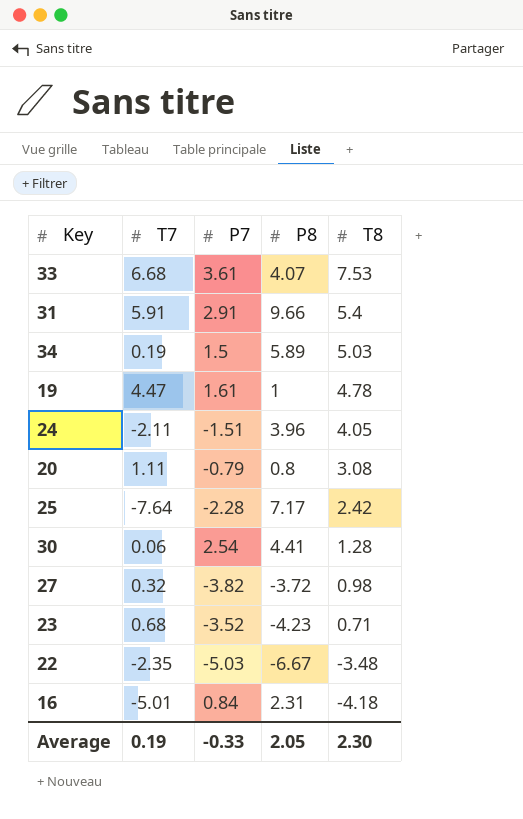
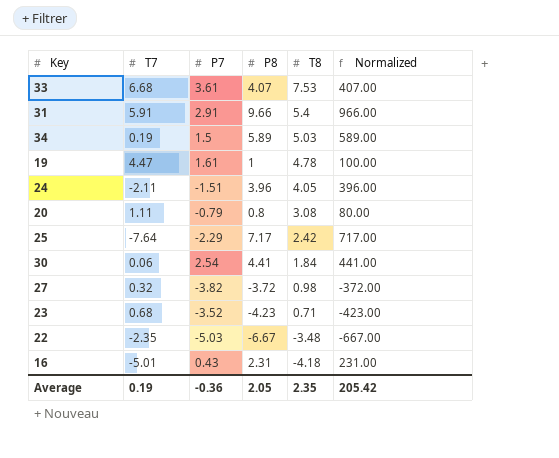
column Normalized | formula: none -> [P8] * 100
25 | P7: -2.28 -> -2.29
30 | T8: 1.28 -> 1.84
16 | P7: 0.84 -> 0.43
Average | P7: -0.33 -> -0.36
Average | T8: 2.30 -> 2.35

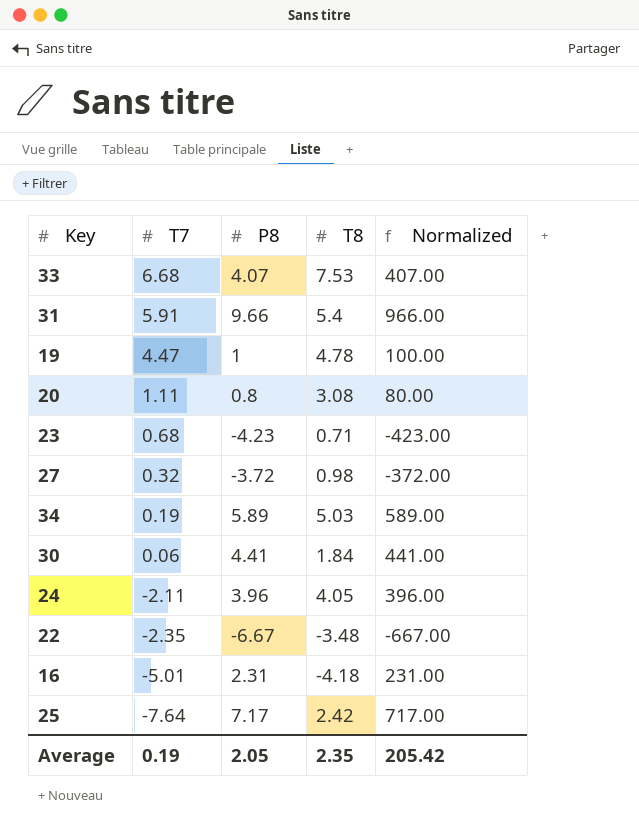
row order: T8 descending -> T7 descending
column P7 | position: 3 -> none

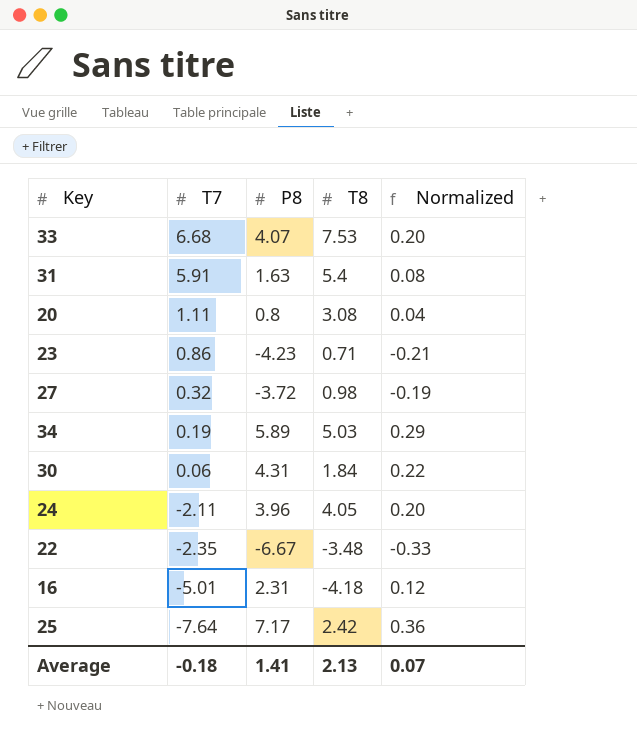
column Normalized | formula: [P8] * 100 -> [P8] * 0.05
row 19: 4.47 | 1 | 4.78 | 100.00 -> none
31 | P8: 9.66 -> 1.63
23 | T7: 0.68 -> 0.86
30 | P8: 4.41 -> 4.31
Average | T7: 0.19 -> -0.18
Average | P8: 2.05 -> 1.41
Average | T8: 2.35 -> 2.13
Average | Normalized: 205.42 -> 0.07

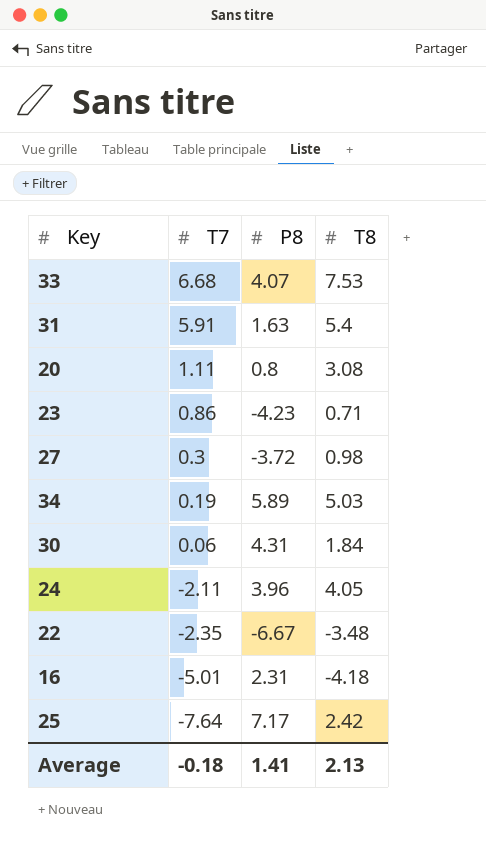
column Normalized | formula: [P8] * 0.05 -> none
27 | T7: 0.32 -> 0.3

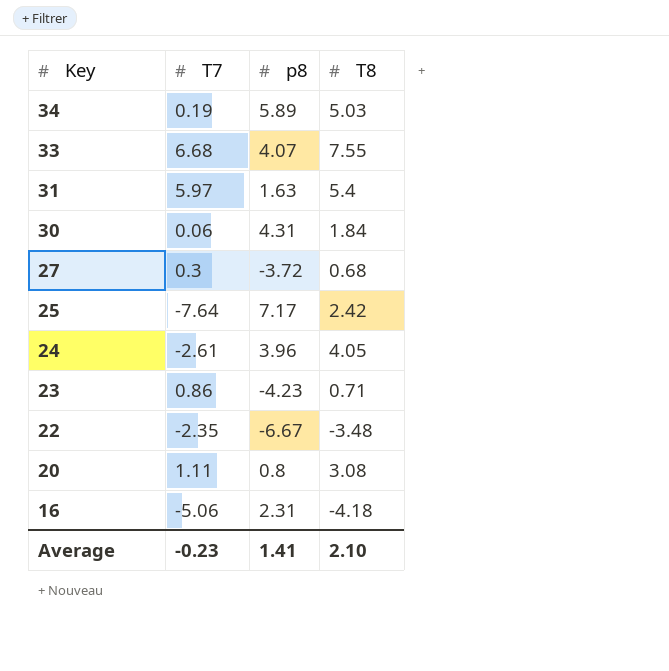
row order: T7 descending -> Key descending
column name: P8 -> p8
33 | T8: 7.53 -> 7.55
31 | T7: 5.91 -> 5.97
27 | T8: 0.98 -> 0.68
24 | T7: -2.11 -> -2.61
16 | T7: -5.01 -> -5.06
Average | T7: -0.18 -> -0.23
Average | T8: 2.13 -> 2.10

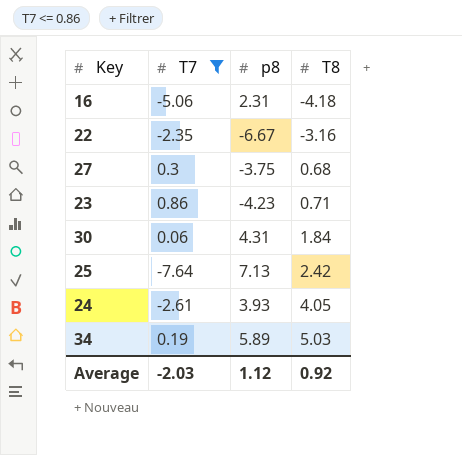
filter: none -> T7 <= 0.86
row order: Key descending -> T8 ascending
22 | T8: -3.48 -> -3.16
27 | p8: -3.72 -> -3.75
25 | p8: 7.17 -> 7.13
24 | p8: 3.96 -> 3.93
Average | T7: -0.23 -> -2.03
Average | p8: 1.41 -> 1.12
Average | T8: 2.10 -> 0.92

